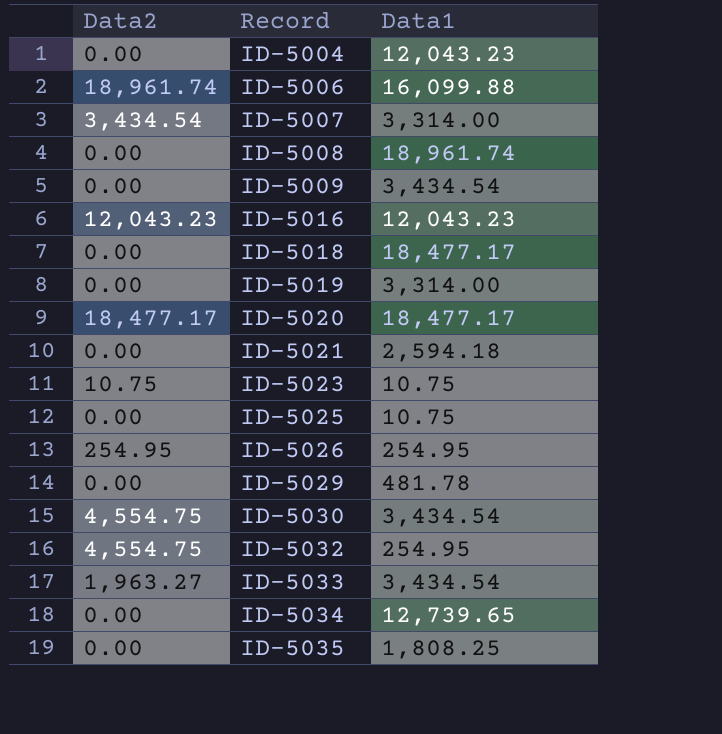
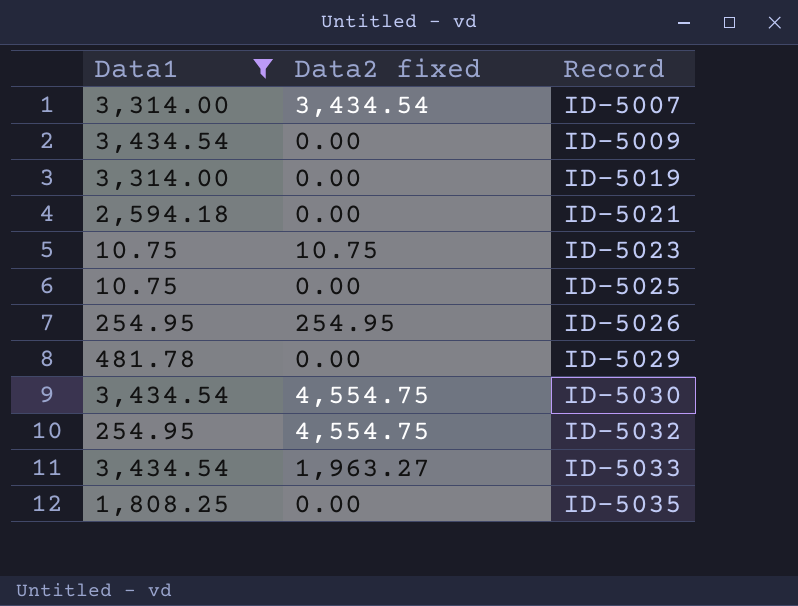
filter: none -> Data1 <= 3,434.54
column Data1 | position: 3 -> 1
column name: Data2 -> Data2 fixed

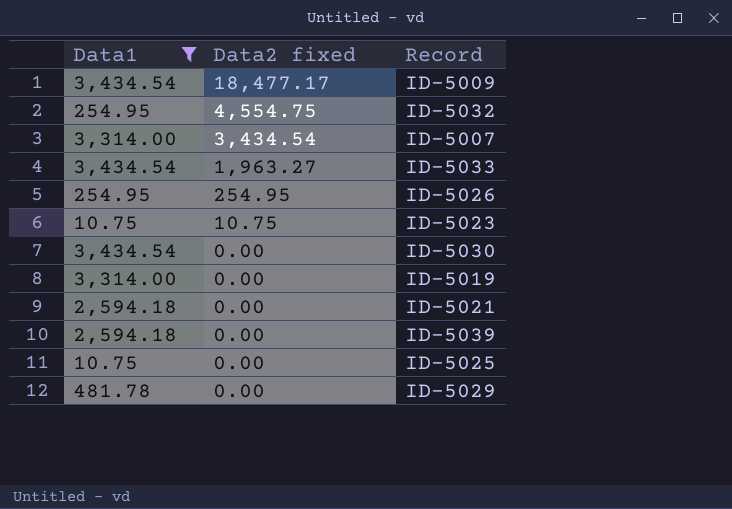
row order: Record ascending -> Data2 fixed descending
row ID-5035: 1,808.25 | 0.00 -> none
ID-5009 | Data2 fixed: 0.00 -> 18,477.17
ID-5030 | Data2 fixed: 4,554.75 -> 0.00
row ID-5039: none -> 2,594.18 | 0.00

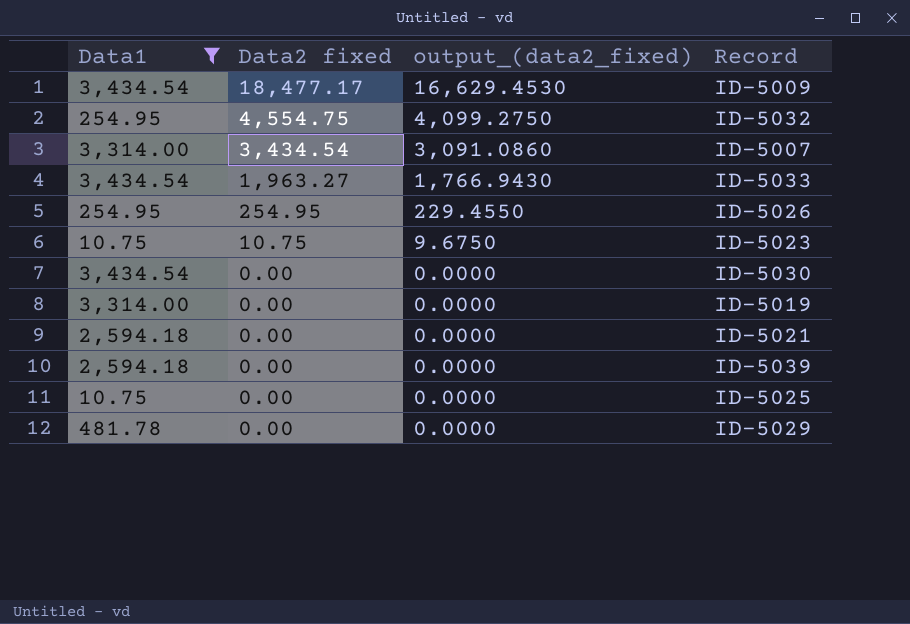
column output_(data2_fixed) | formula: none -> [Data2 fixed] * 0.9

